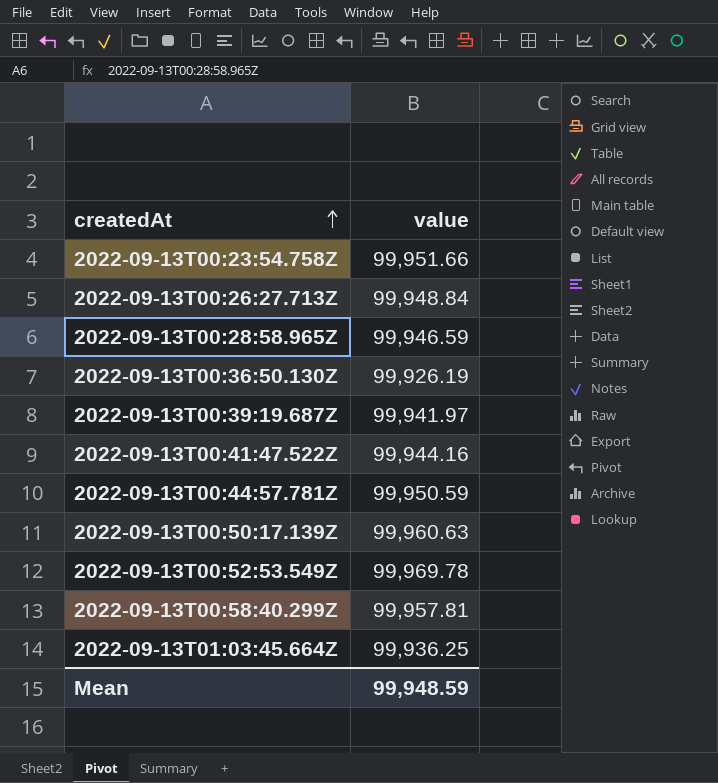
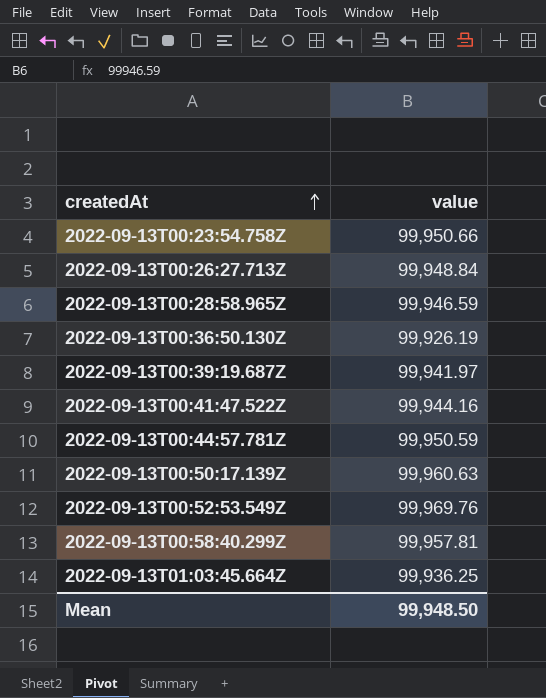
2022-09-13T00:23:54.758Z | value: 99,951.66 -> 99,950.66
2022-09-13T00:52:53.549Z | value: 99,969.78 -> 99,969.76
Mean | value: 99,948.59 -> 99,948.50

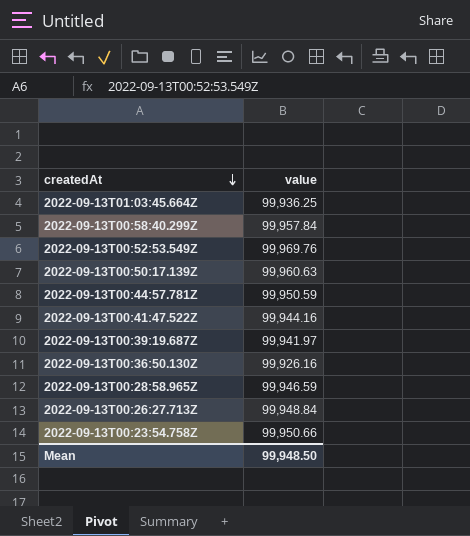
row order: createdAt ascending -> createdAt descending
2022-09-13T00:58:40.299Z | value: 99,957.81 -> 99,957.84
2022-09-13T00:36:50.130Z | value: 99,926.19 -> 99,926.16

